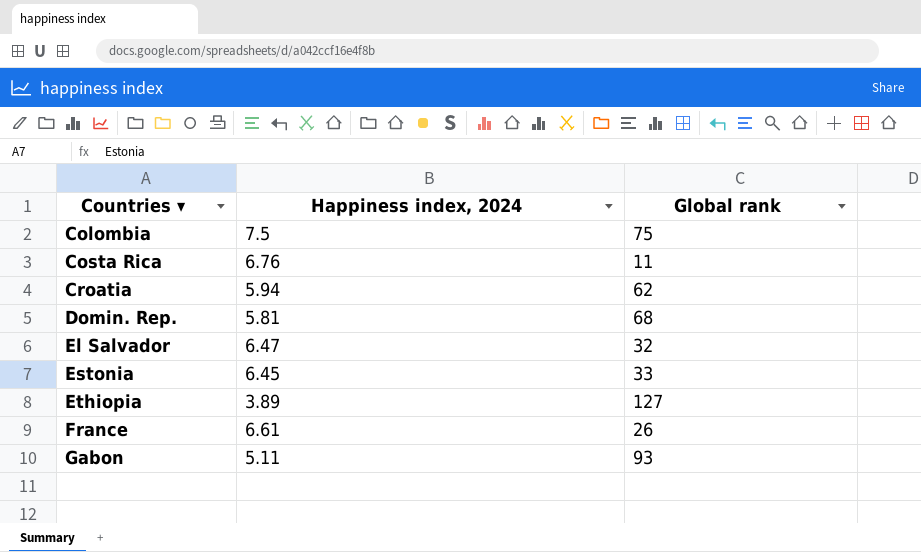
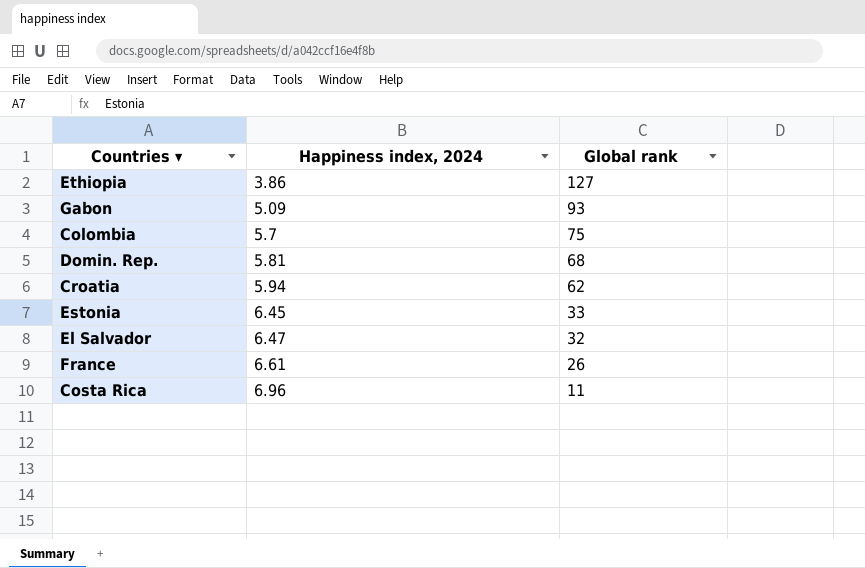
row order: Countries ▾ ascending -> Happiness index, 2024 ascending
Ethiopia | Happiness index, 2024: 3.89 -> 3.86
Gabon | Happiness index, 2024: 5.11 -> 5.09
Colombia | Happiness index, 2024: 7.5 -> 5.7
Costa Rica | Happiness index, 2024: 6.76 -> 6.96

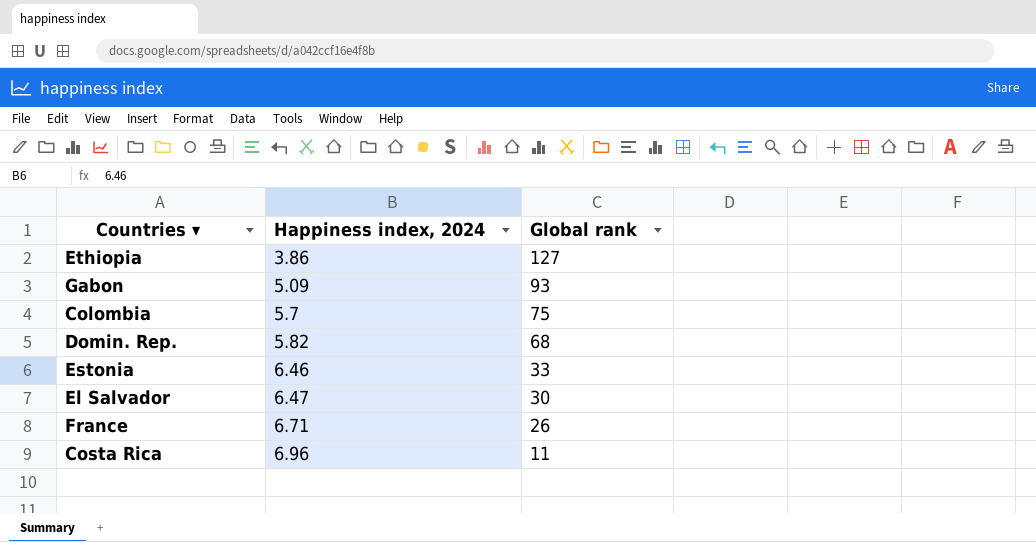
row Croatia: 5.94 | 62 -> none
Domin. Rep. | Happiness index, 2024: 5.81 -> 5.82
Estonia | Happiness index, 2024: 6.45 -> 6.46
El Salvador | Global rank: 32 -> 30
France | Happiness index, 2024: 6.61 -> 6.71

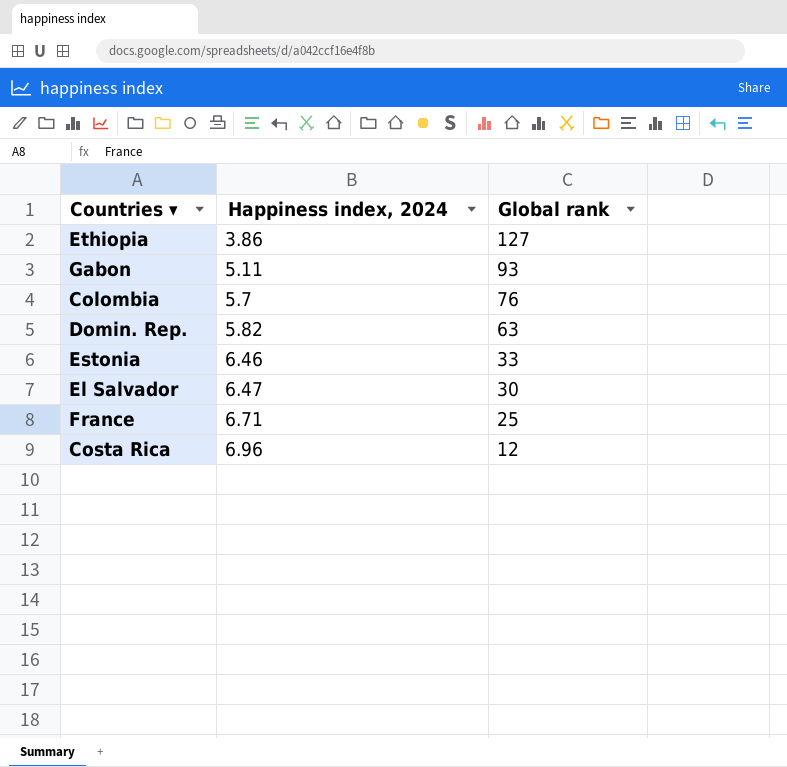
Gabon | Happiness index, 2024: 5.09 -> 5.11
Colombia | Global rank: 75 -> 76
Domin. Rep. | Global rank: 68 -> 63
France | Global rank: 26 -> 25
Costa Rica | Global rank: 11 -> 12

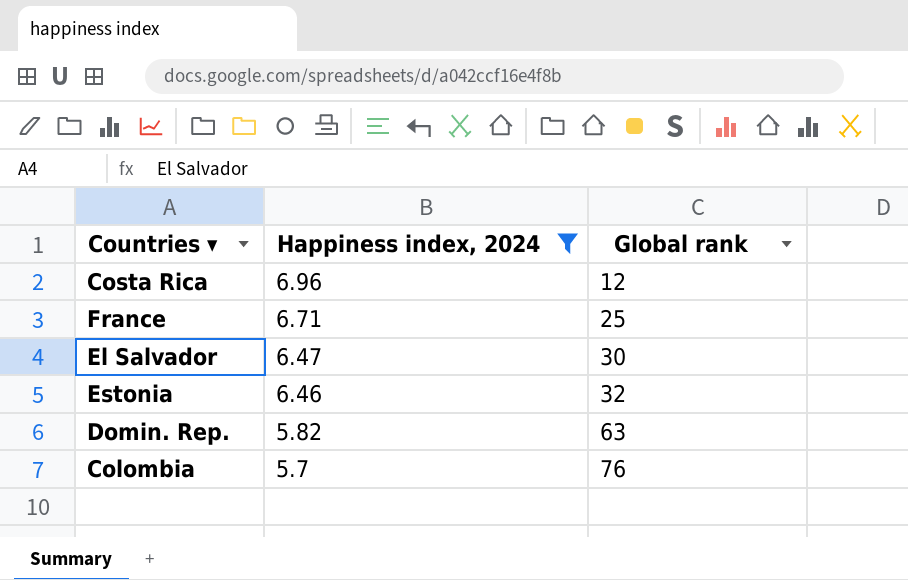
filter: none -> Happiness index, 2024 >= 5.7
row order: Happiness index, 2024 ascending -> Happiness index, 2024 descending
Estonia | Global rank: 33 -> 32

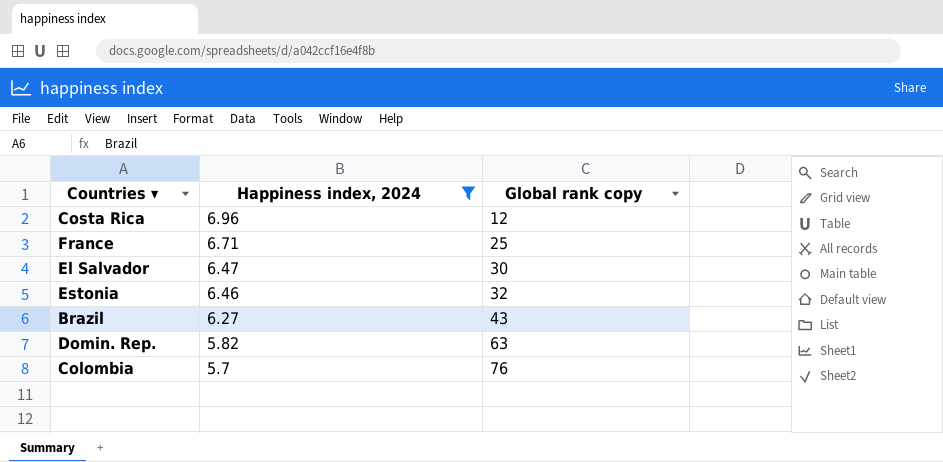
column name: Global rank -> Global rank copy
row Brazil: none -> 6.27 | 43

